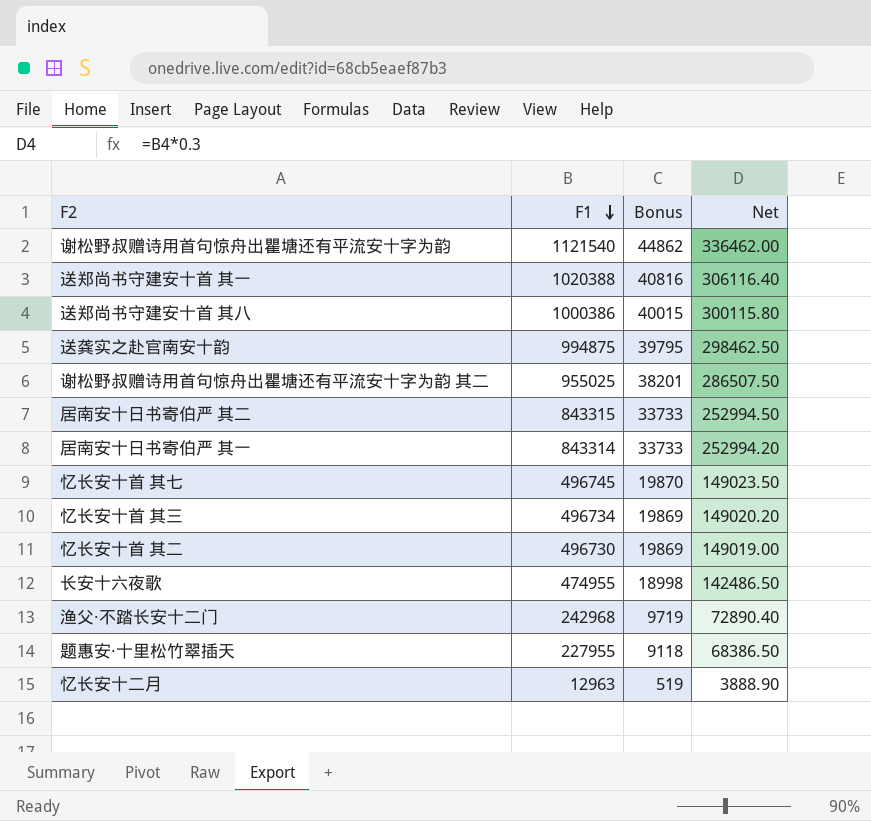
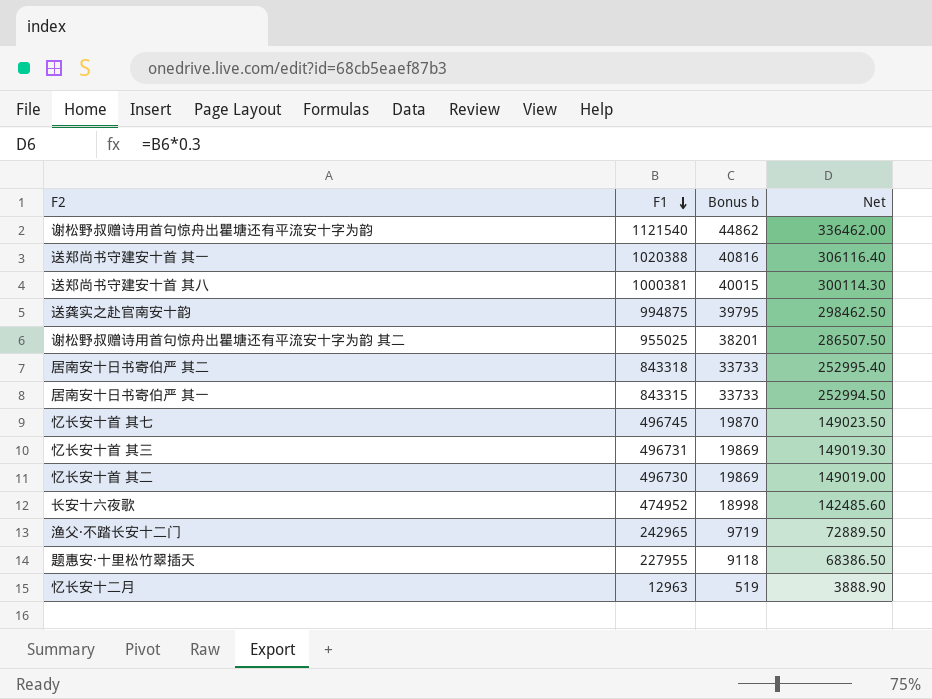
column name: Bonus -> Bonus b
送郑尚书守建安十首 其八 | F1: 1000386 -> 1000381
送郑尚书守建安十首 其八 | Net: 300115.80 -> 300114.30
居南安十日书寄伯严 其二 | F1: 843315 -> 843318
居南安十日书寄伯严 其二 | Net: 252994.50 -> 252995.40
居南安十日书寄伯严 其一 | F1: 843314 -> 843315
居南安十日书寄伯严 其一 | Net: 252994.20 -> 252994.50
忆长安十首 其三 | F1: 496734 -> 496731
忆长安十首 其三 | Net: 149020.20 -> 149019.30
长安十六夜歌 | F1: 474955 -> 474952
长安十六夜歌 | Net: 142486.50 -> 142485.60
渔父·不踏长安十二门 | F1: 242968 -> 242965
渔父·不踏长安十二门 | Net: 72890.40 -> 72889.50

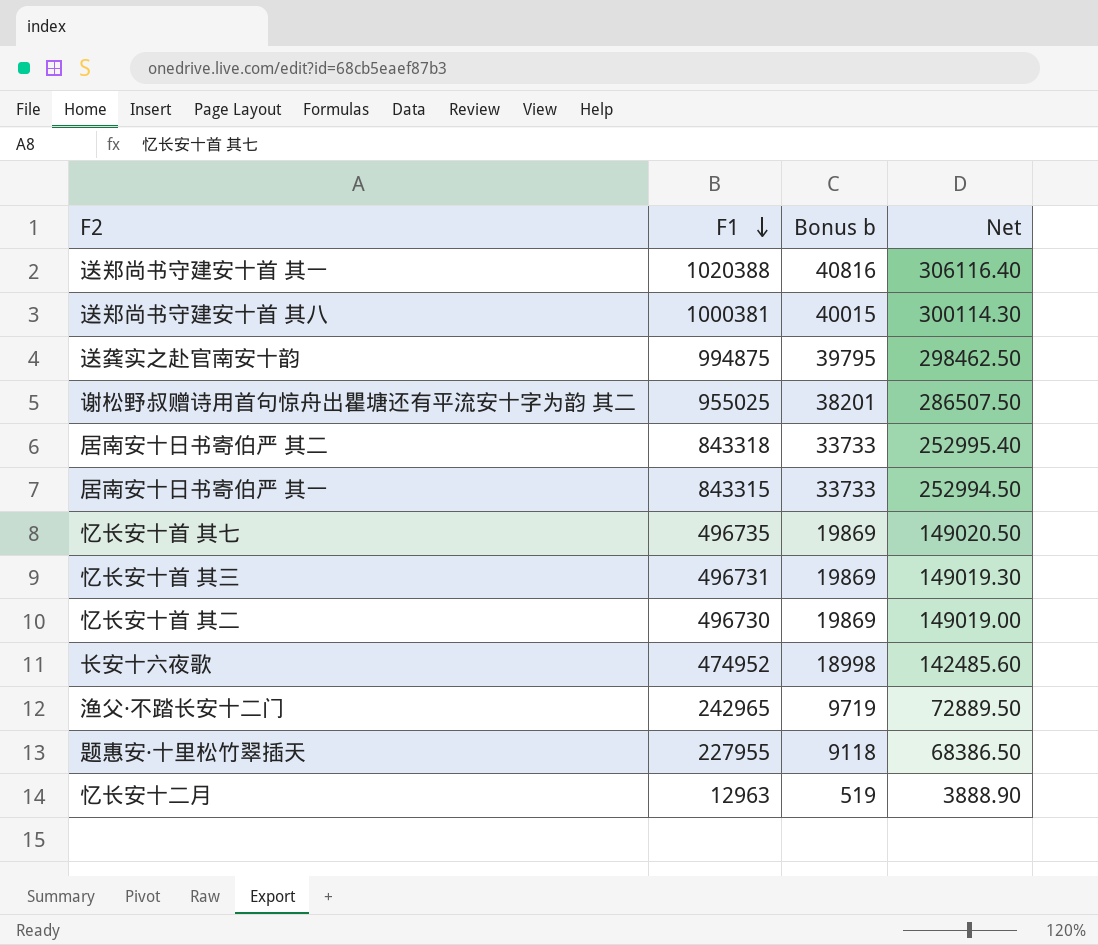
row 谢松野叔赠诗用首句惊舟出瞿塘还有平流安十字为韵: 1121540 | 44862 | 336462.00 -> none
忆长安十首 其七 | F1: 496745 -> 496735
忆长安十首 其七 | Bonus b: 19870 -> 19869
忆长安十首 其七 | Net: 149023.50 -> 149020.50

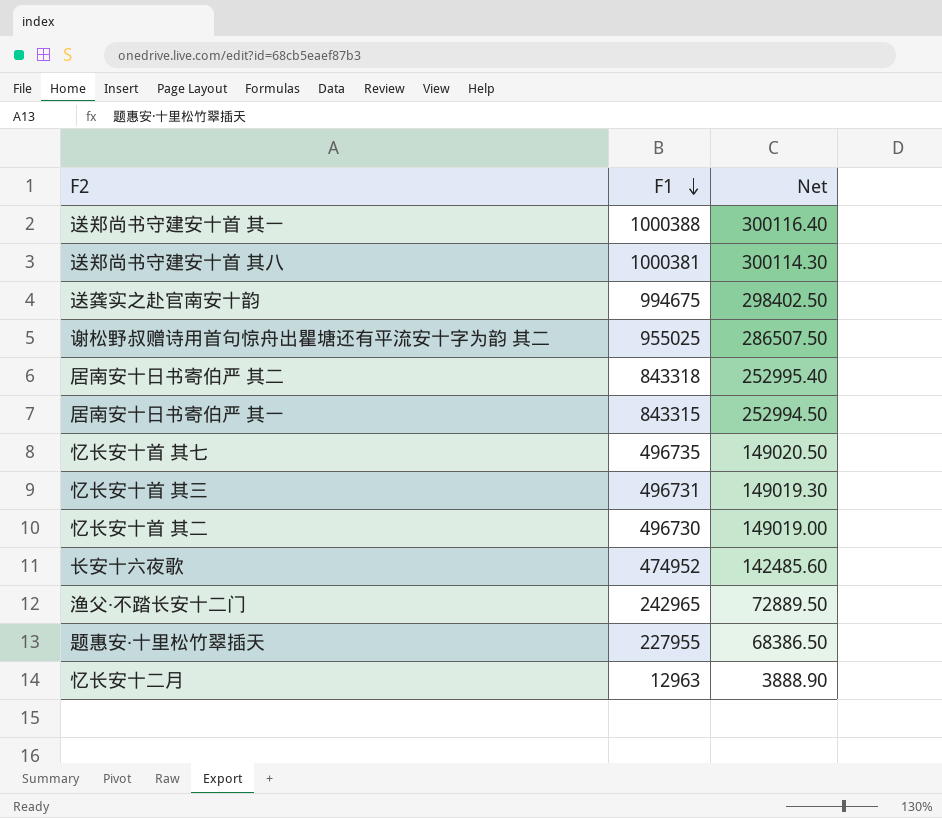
column Bonus b | formula: [F1] * 0.04 -> none
送郑尚书守建安十首 其一 | F1: 1020388 -> 1000388
送郑尚书守建安十首 其一 | Net: 306116.40 -> 300116.40
送龚实之赴官南安十韵 | F1: 994875 -> 994675
送龚实之赴官南安十韵 | Net: 298462.50 -> 298402.50

